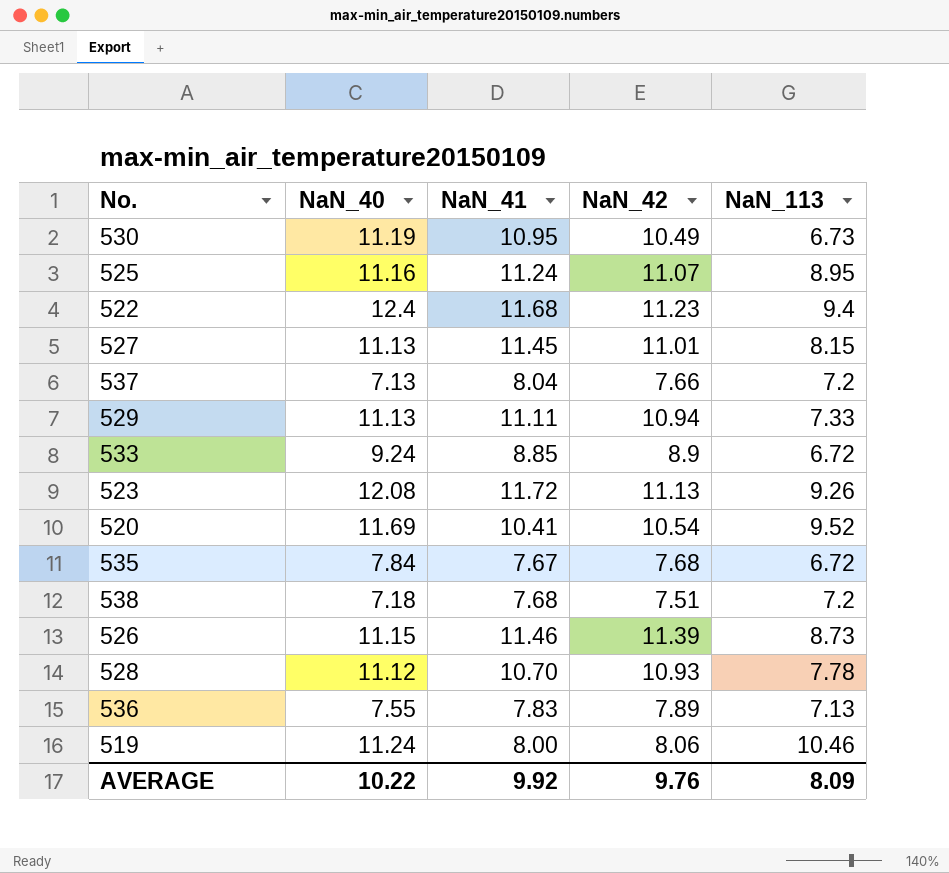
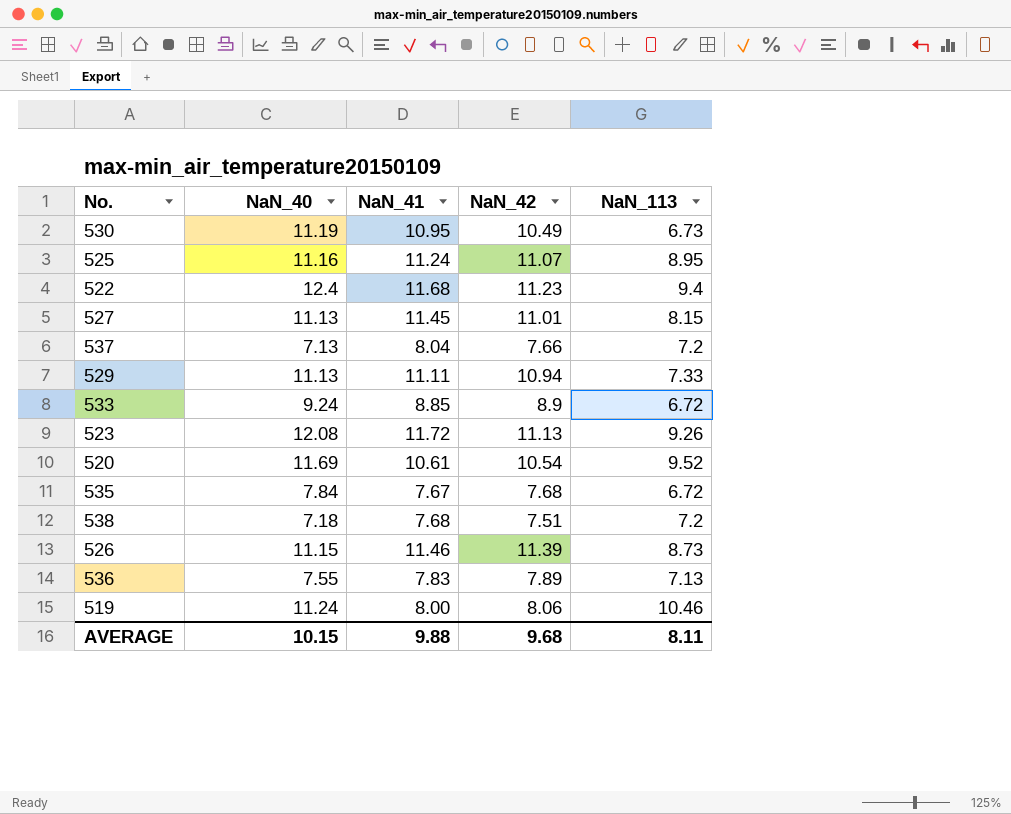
row 528: 11.12 | 10.70 | 10.93 | 7.78 -> none
520 | NaN_41: 10.41 -> 10.61
AVERAGE | NaN_40: 10.22 -> 10.15
AVERAGE | NaN_41: 9.92 -> 9.88
AVERAGE | NaN_42: 9.76 -> 9.68
AVERAGE | NaN_113: 8.09 -> 8.11

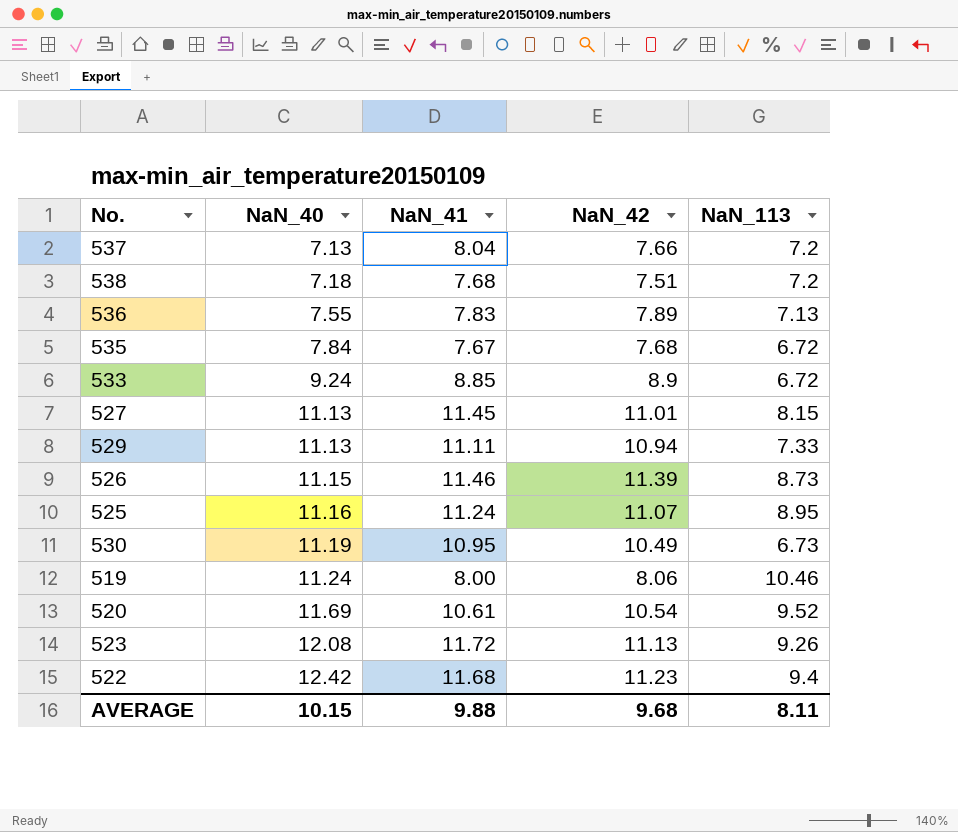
row order: none -> NaN_40 ascending
522 | NaN_40: 12.4 -> 12.42

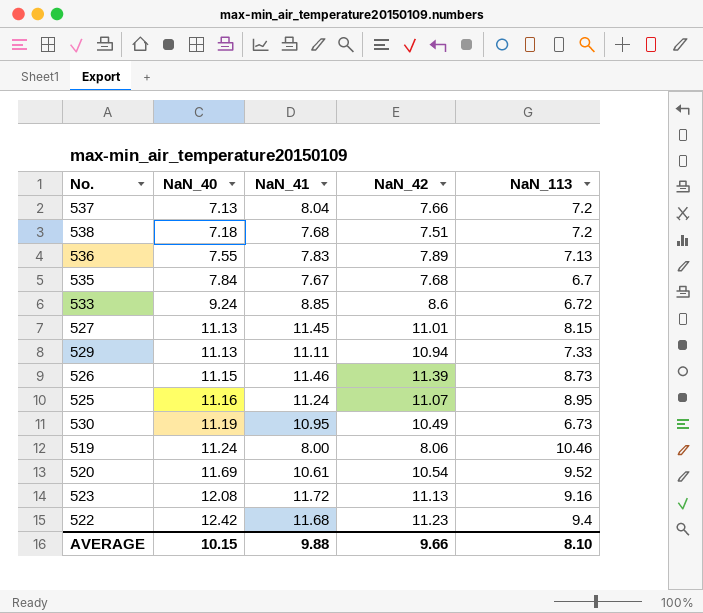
535 | NaN_113: 6.72 -> 6.7
533 | NaN_42: 8.9 -> 8.6
523 | NaN_113: 9.26 -> 9.16
AVERAGE | NaN_42: 9.68 -> 9.66
AVERAGE | NaN_113: 8.11 -> 8.10

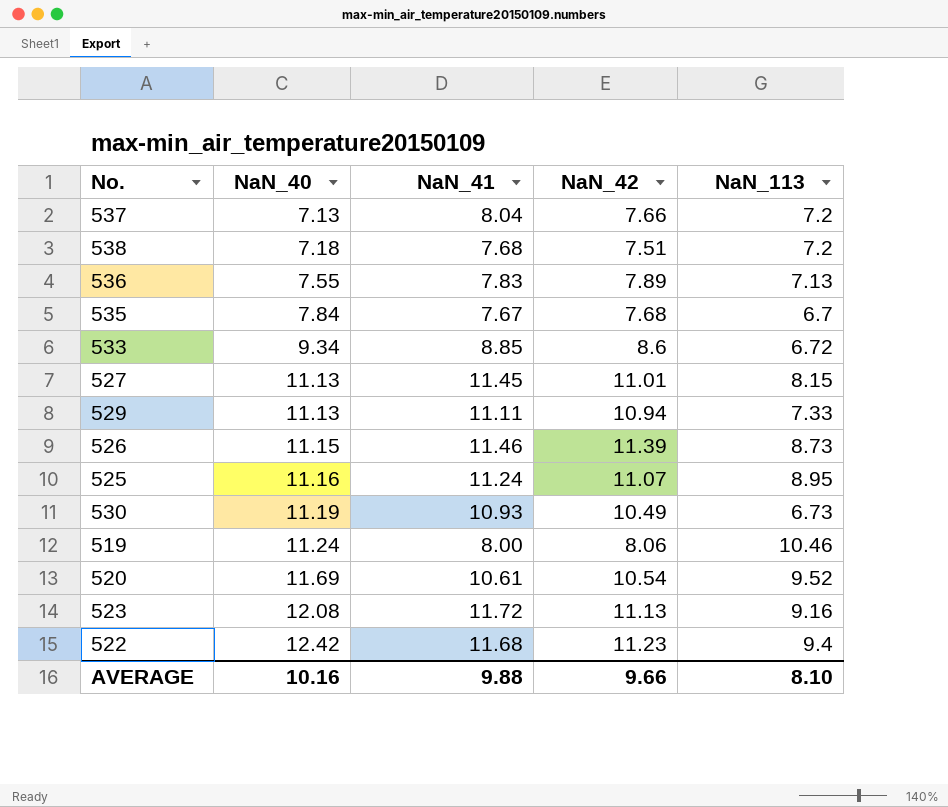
533 | NaN_40: 9.24 -> 9.34
530 | NaN_41: 10.95 -> 10.93
AVERAGE | NaN_40: 10.15 -> 10.16

